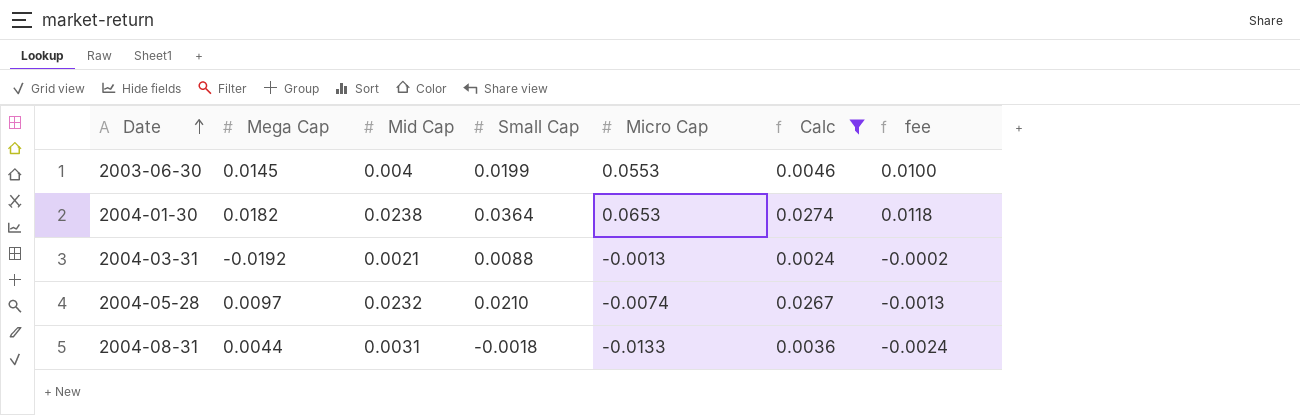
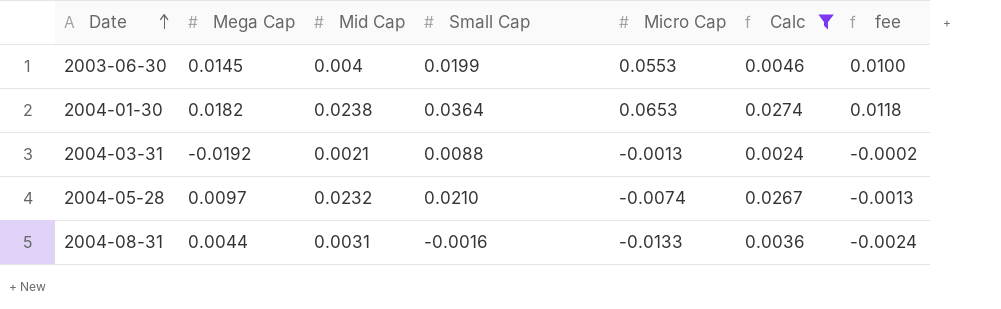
2004-08-31 | Small Cap: -0.0018 -> -0.0016

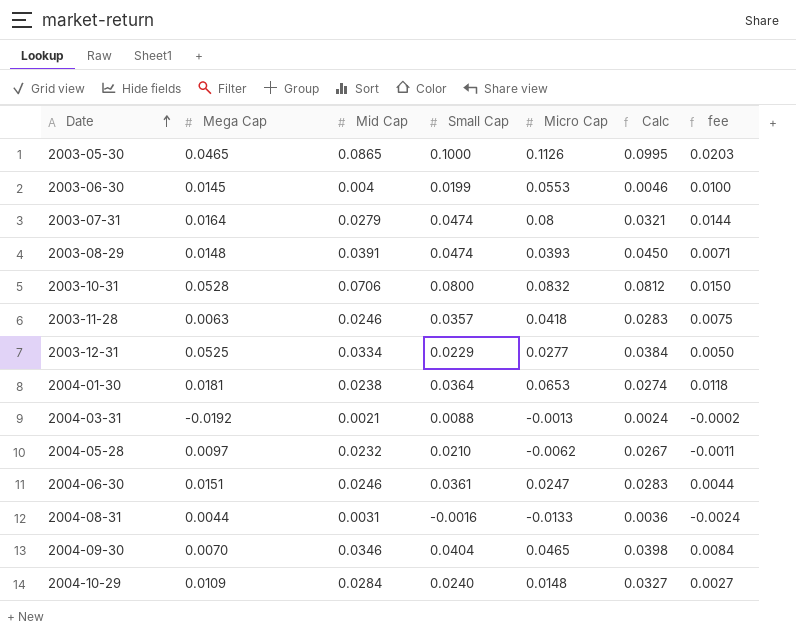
filter: Calc <= 0.0274 -> none
2004-01-30 | Mega Cap: 0.0182 -> 0.0181
2004-05-28 | Micro Cap: -0.0074 -> -0.0062
2004-05-28 | fee: -0.0013 -> -0.0011

